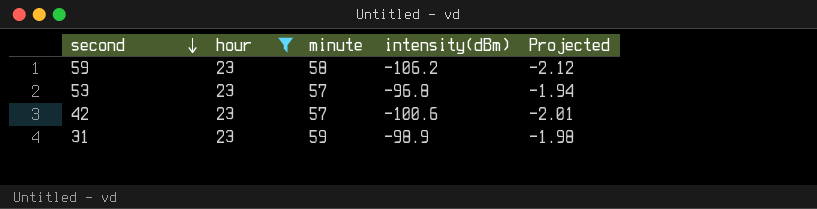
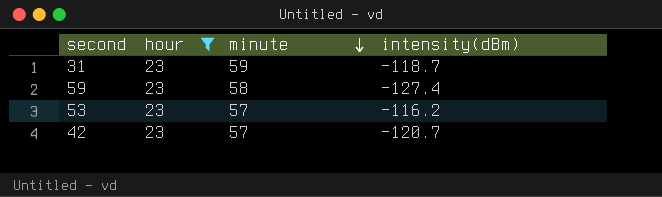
row order: second descending -> minute descending
column Projected | formula: [intensity(dBm)] * 0.02 -> none
31 | intensity(dBm): -98.9 -> -118.7
59 | intensity(dBm): -106.2 -> -127.4
53 | intensity(dBm): -96.8 -> -116.2
42 | intensity(dBm): -100.6 -> -120.7

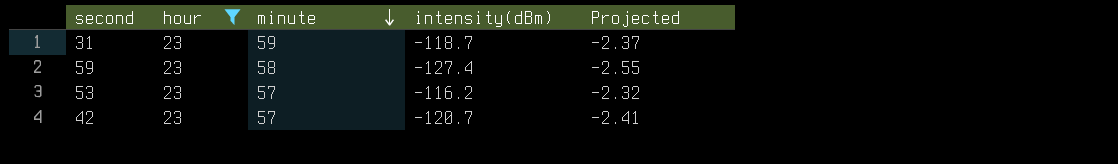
column Projected | formula: none -> [intensity(dBm)] * 0.02

